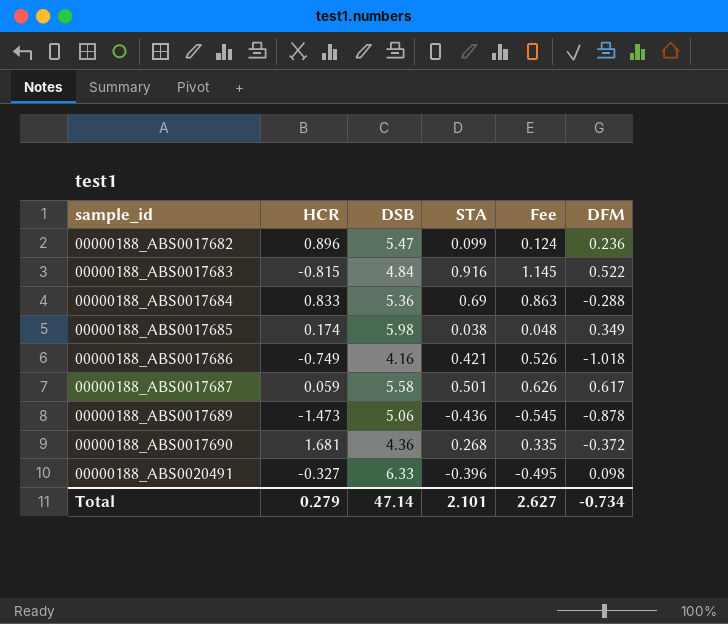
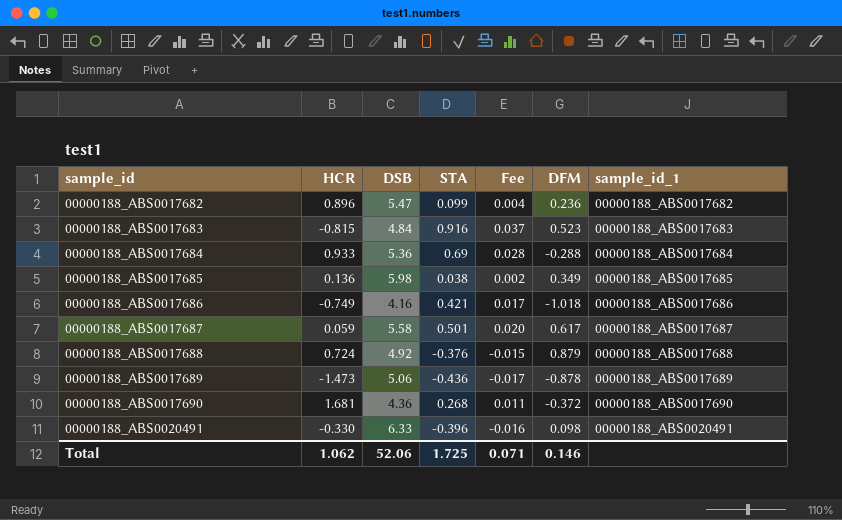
column Fee | formula: [STA] * 1.25 -> [STA] * 0.04
column sample_id_1 | position: none -> 7
00000188_ABS0017683 | DFM: 0.522 -> 0.523
00000188_ABS0017684 | HCR: 0.833 -> 0.933
00000188_ABS0017685 | HCR: 0.174 -> 0.136
row 00000188_ABS0017688: none -> 0.724 | 4.92 | -0.376 | -0.015 | 0.879 | 00000188_ABS0017688
00000188_ABS0020491 | HCR: -0.327 -> -0.330
Total | HCR: 0.279 -> 1.062
Total | DSB: 47.14 -> 52.06
Total | STA: 2.101 -> 1.725
Total | Fee: 2.627 -> 0.071
Total | DFM: -0.734 -> 0.146

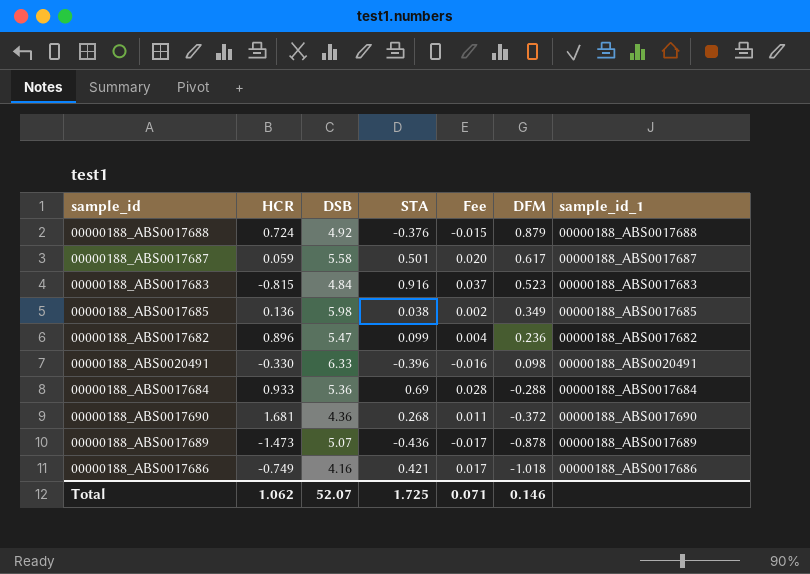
row order: sample_id ascending -> DFM descending
00000188_ABS0017689 | DSB: 5.06 -> 5.07
Total | DSB: 52.06 -> 52.07

